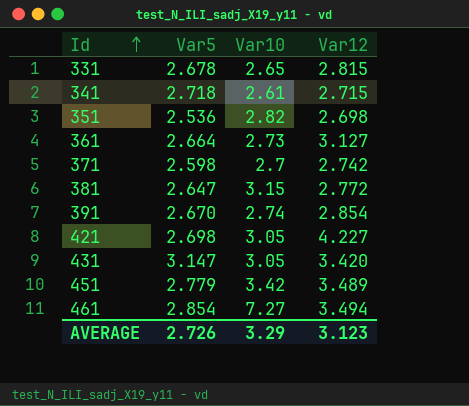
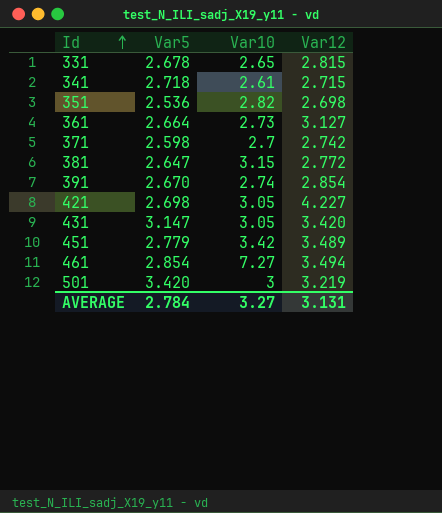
row 501: none -> 3.420 | 3 | 3.219
AVERAGE | Var5: 2.726 -> 2.784
AVERAGE | Var10: 3.29 -> 3.27
AVERAGE | Var12: 3.123 -> 3.131

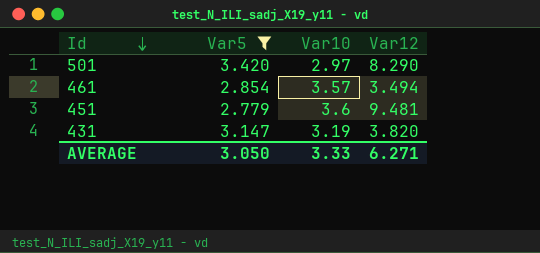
filter: none -> Var5 >= 2.779
row order: Id ascending -> Id descending
501 | Var10: 3 -> 2.97
501 | Var12: 3.219 -> 8.290
461 | Var10: 7.27 -> 3.57
451 | Var10: 3.42 -> 3.6
451 | Var12: 3.489 -> 9.481
431 | Var10: 3.05 -> 3.19
431 | Var12: 3.420 -> 3.820
AVERAGE | Var5: 2.784 -> 3.050
AVERAGE | Var10: 3.27 -> 3.33
AVERAGE | Var12: 3.131 -> 6.271

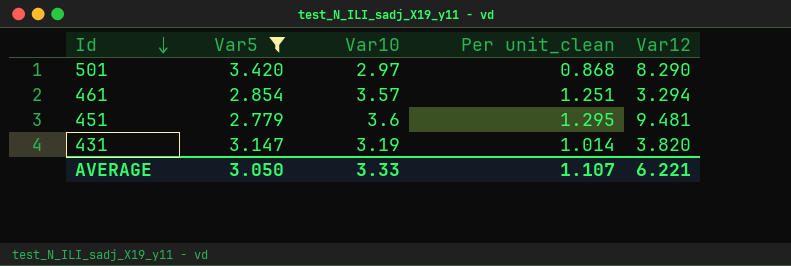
column Per unit_clean | formula: none -> [Var10] / [Var5]
461 | Var12: 3.494 -> 3.294
AVERAGE | Var12: 6.271 -> 6.221

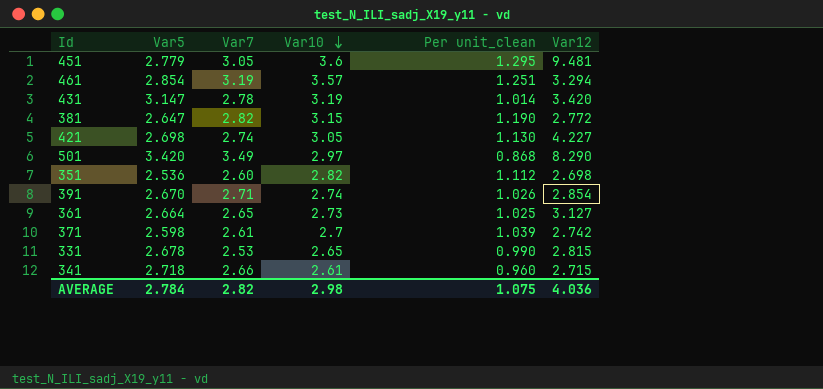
filter: Var5 >= 2.779 -> none
row order: Id descending -> Var10 descending
column Var7 | position: none -> 3
431 | Var12: 3.820 -> 3.420
AVERAGE | Var5: 3.050 -> 2.784
AVERAGE | Var10: 3.33 -> 2.98
AVERAGE | Per unit_clean: 1.107 -> 1.075
AVERAGE | Var12: 6.221 -> 4.036

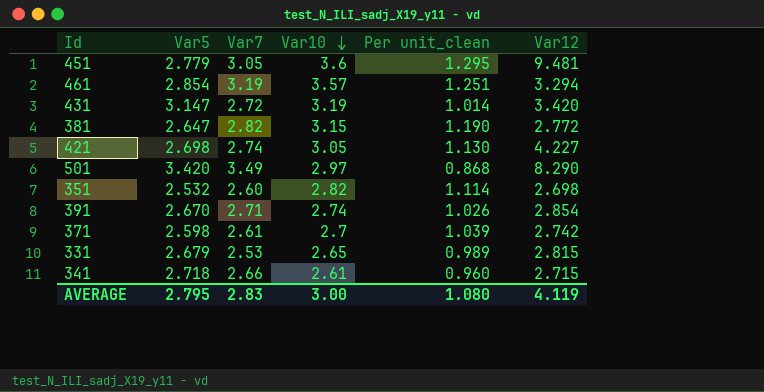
row 361: 2.664 | 2.65 | 2.73 | 1.025 | 3.127 -> none
431 | Var7: 2.78 -> 2.72
351 | Var5: 2.536 -> 2.532
351 | Per unit_clean: 1.112 -> 1.114
331 | Var5: 2.678 -> 2.679
331 | Per unit_clean: 0.990 -> 0.989
AVERAGE | Var5: 2.784 -> 2.795
AVERAGE | Var7: 2.82 -> 2.83
AVERAGE | Var10: 2.98 -> 3.00
AVERAGE | Per unit_clean: 1.075 -> 1.080
AVERAGE | Var12: 4.036 -> 4.119

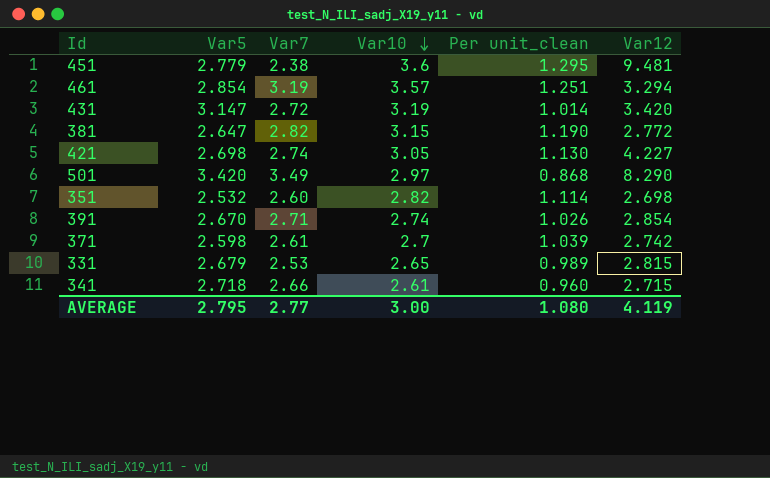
451 | Var7: 3.05 -> 2.38
AVERAGE | Var7: 2.83 -> 2.77

